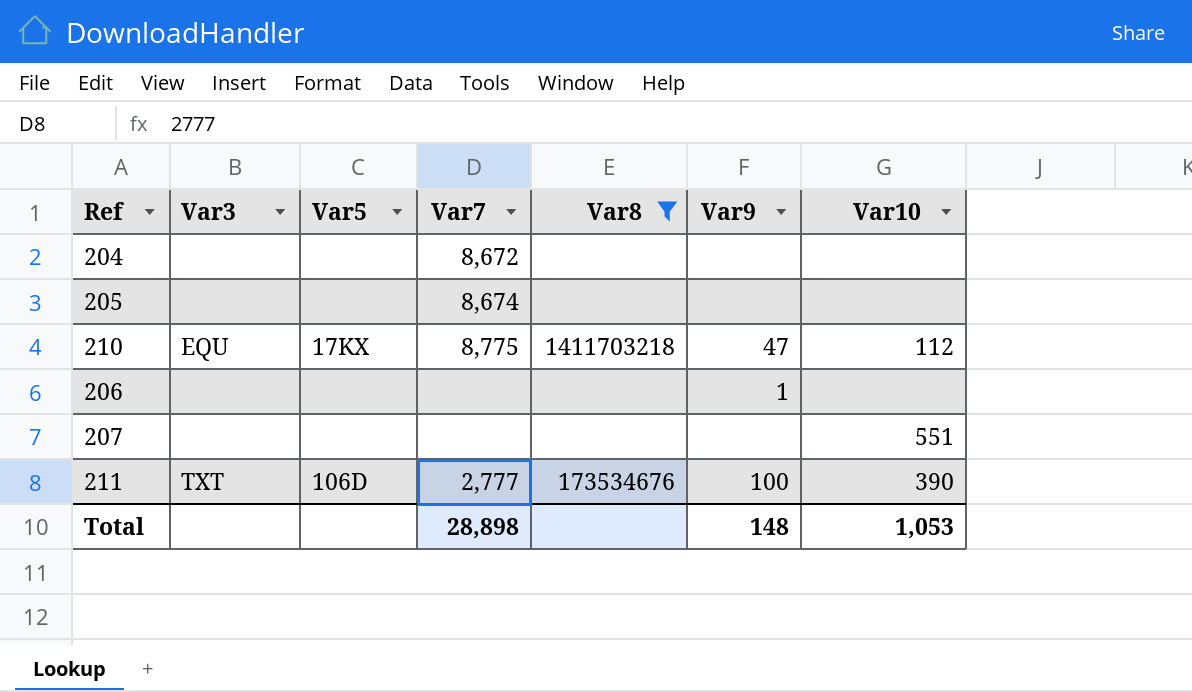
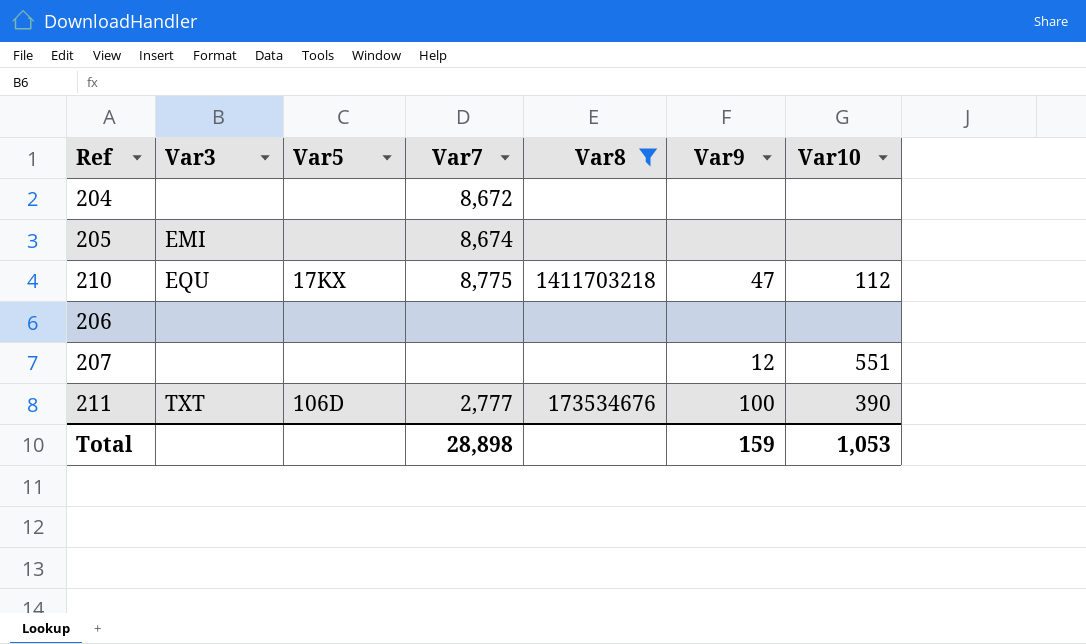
205 | Var3: none -> EMI
206 | Var9: 1 -> none
207 | Var9: none -> 12
Total | Var9: 148 -> 159

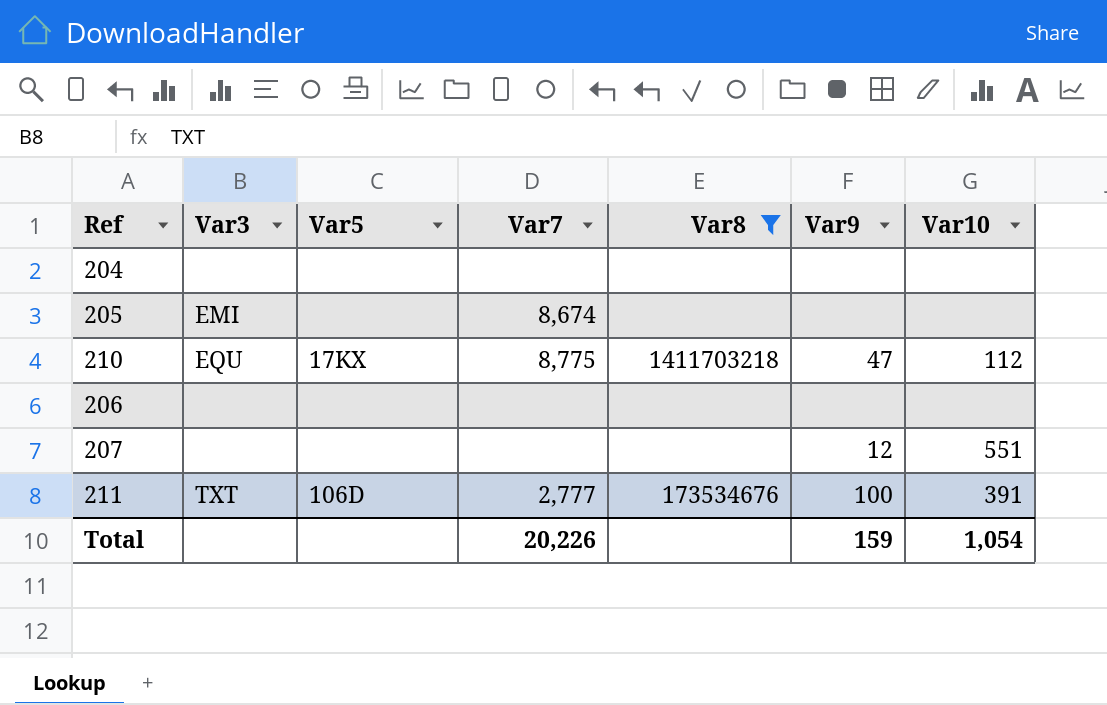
204 | Var7: 8,672 -> none
211 | Var10: 390 -> 391
Total | Var7: 28,898 -> 20,226
Total | Var10: 1,053 -> 1,054

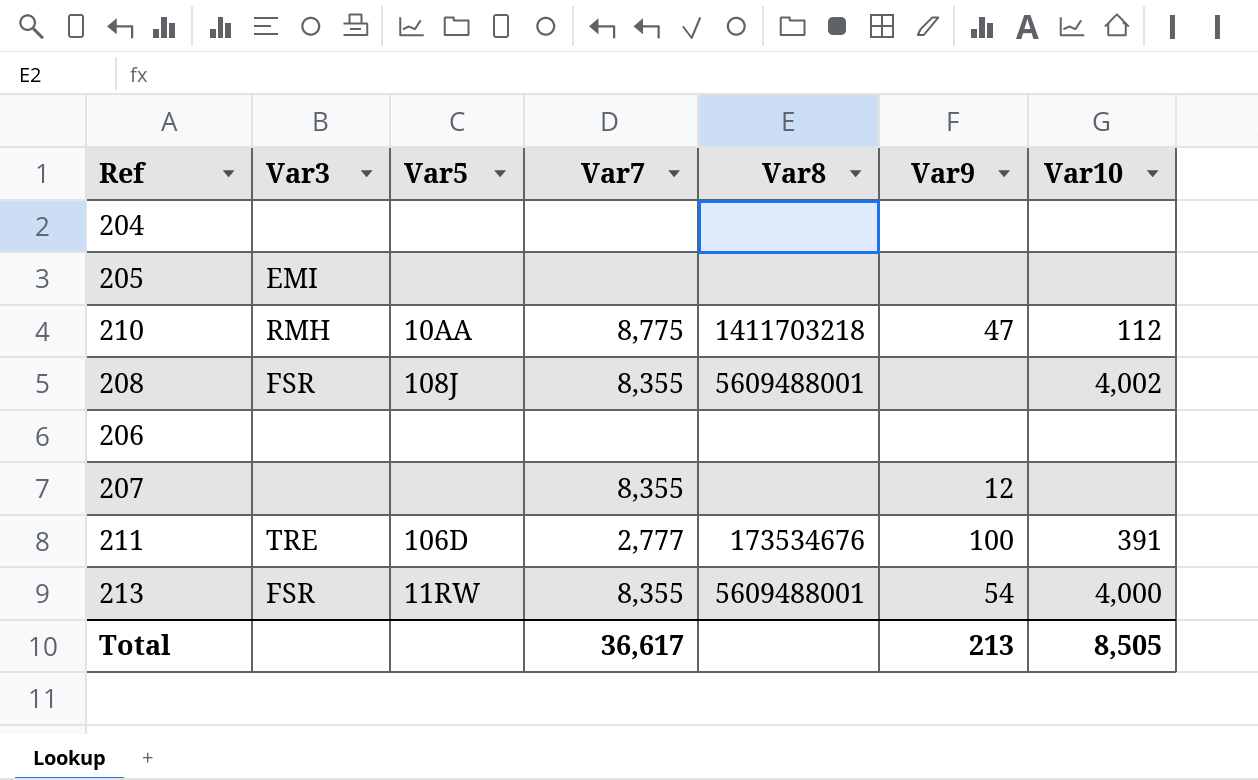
filter: Var8 != 5609488001 -> none
205 | Var7: 8,674 -> none
210 | Var3: EQU -> RMH
210 | Var5: 17KX -> 10AA
207 | Var7: none -> 8,355
207 | Var10: 551 -> none
211 | Var3: TXT -> TRE
Total | Var7: 20,226 -> 36,617
Total | Var9: 159 -> 213
Total | Var10: 1,054 -> 8,505

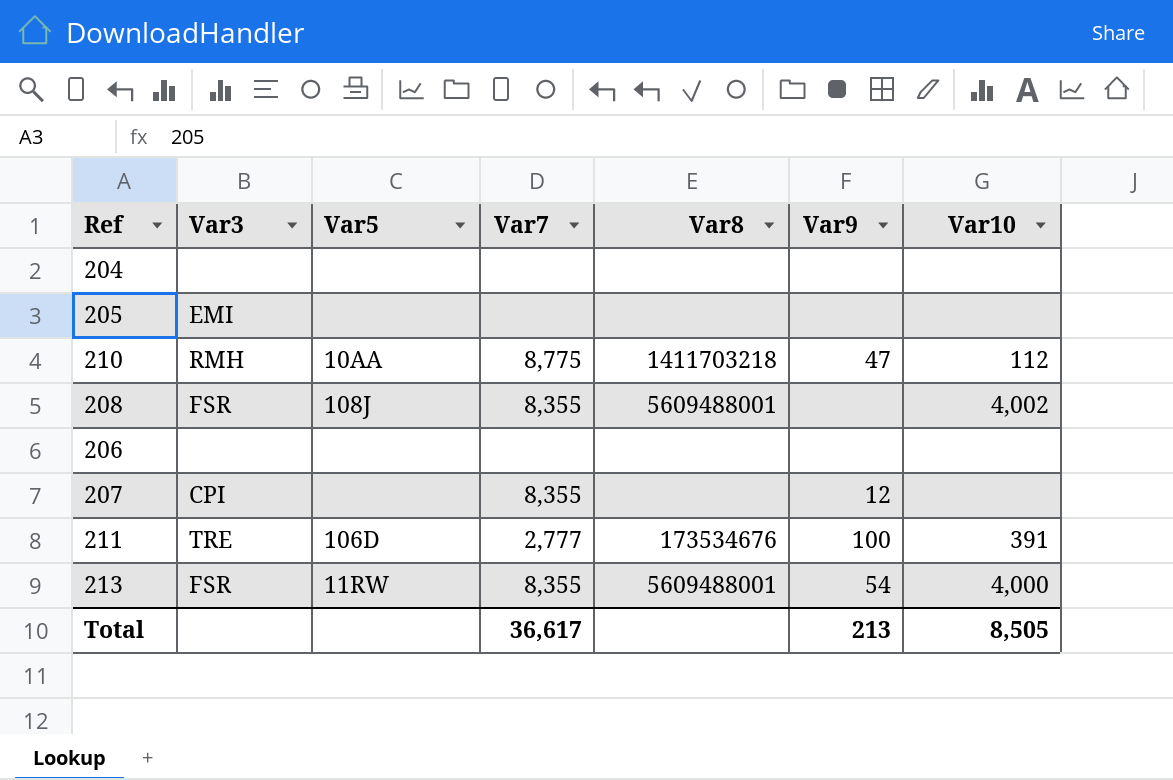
207 | Var3: none -> CPI

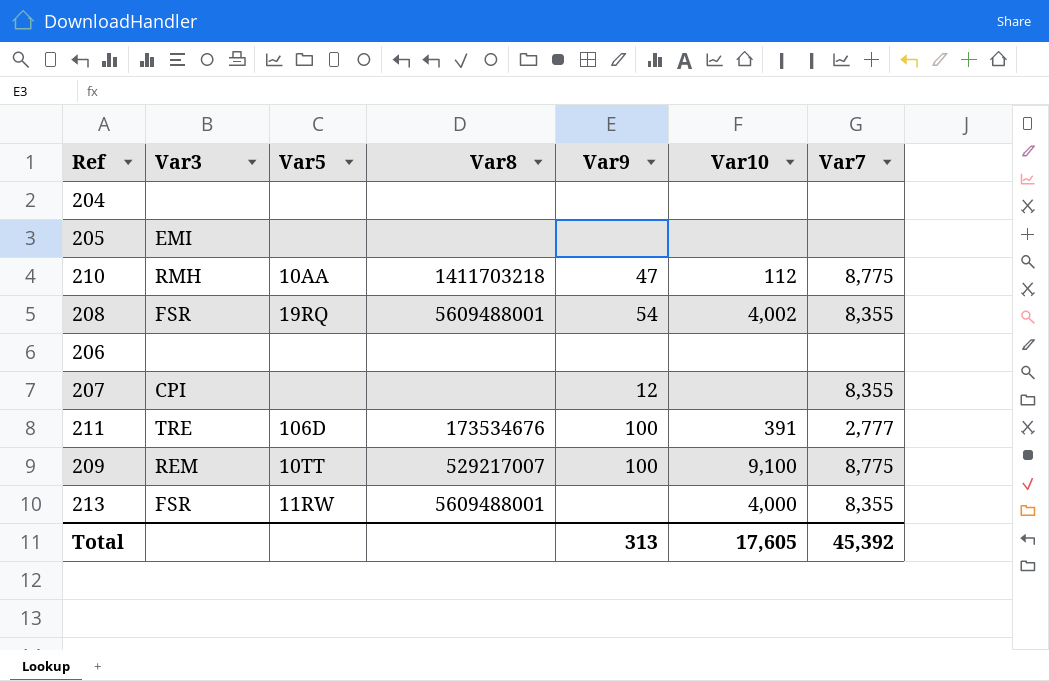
column Var7 | position: 4 -> 7
208 | Var5: 108J -> 19RQ
208 | Var9: none -> 54
row 209: none -> REM | 10TT | 529217007 | 100 | 9,100 | 8,775
213 | Var9: 54 -> none
Total | Var9: 213 -> 313
Total | Var10: 8,505 -> 17,605
Total | Var7: 36,617 -> 45,392

